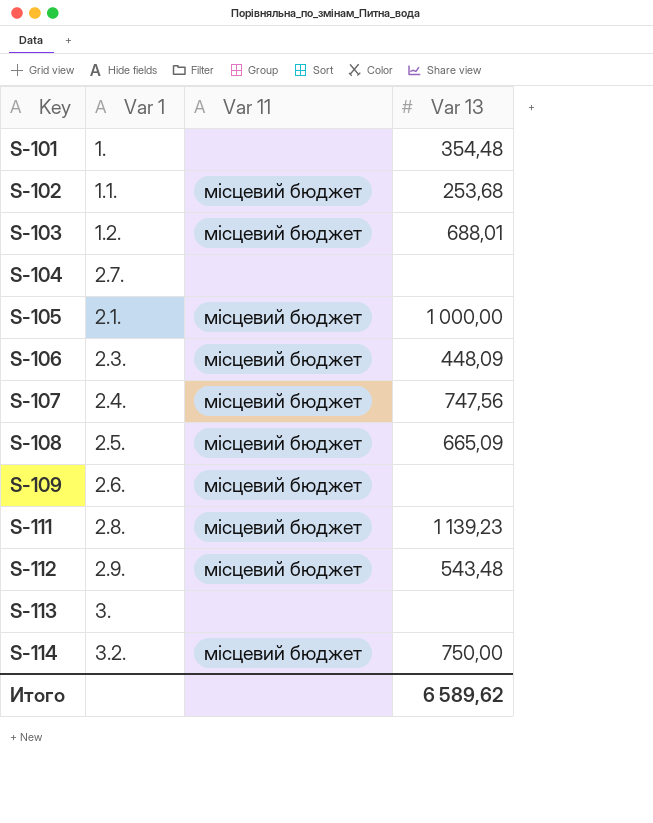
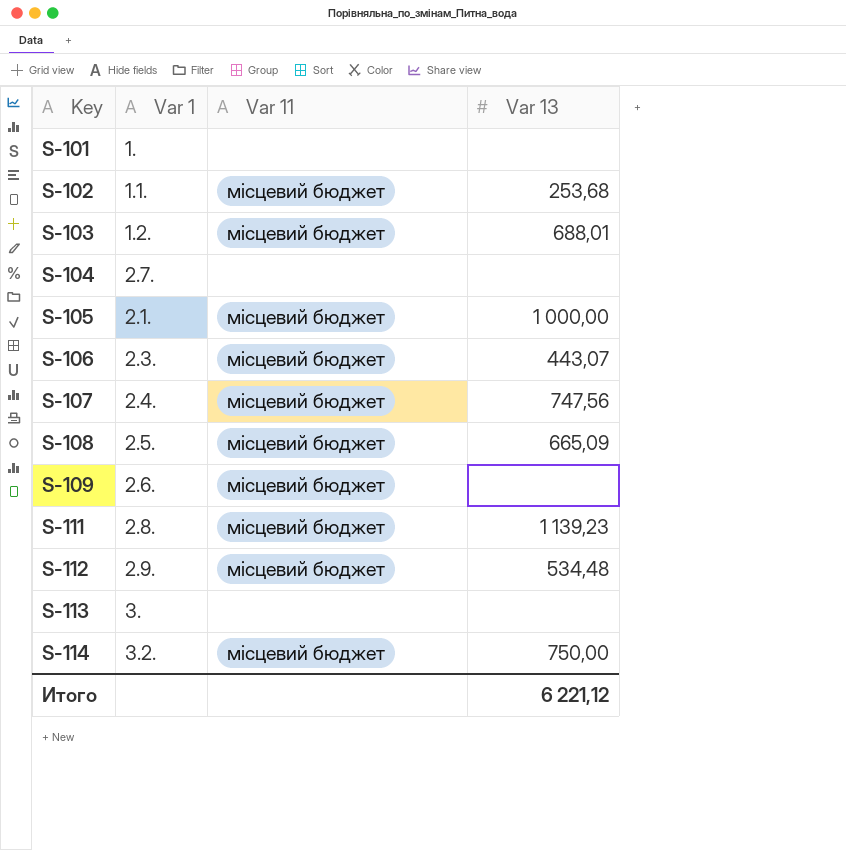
S-101 | Var 13: 354,48 -> none
S-106 | Var 13: 448,09 -> 443,07
S-112 | Var 13: 543,48 -> 534,48
Итого | Var 13: 6 589,62 -> 6 221,12

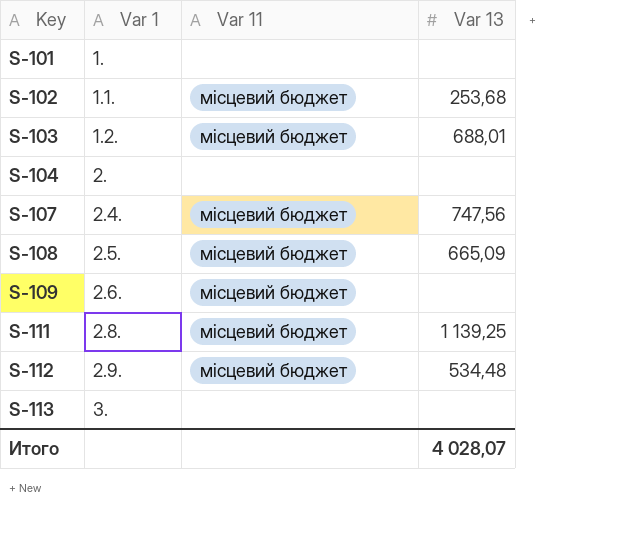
row S-105: 2.1. | місцевий бюджет | 1 000,00 -> none
row S-106: 2.3. | місцевий бюджет | 443,07 -> none
row S-114: 3.2. | місцевий бюджет | 750,00 -> none
S-104 | Var 1: 2.7. -> 2.
S-111 | Var 13: 1 139,23 -> 1 139,25
Итого | Var 13: 6 221,12 -> 4 028,07

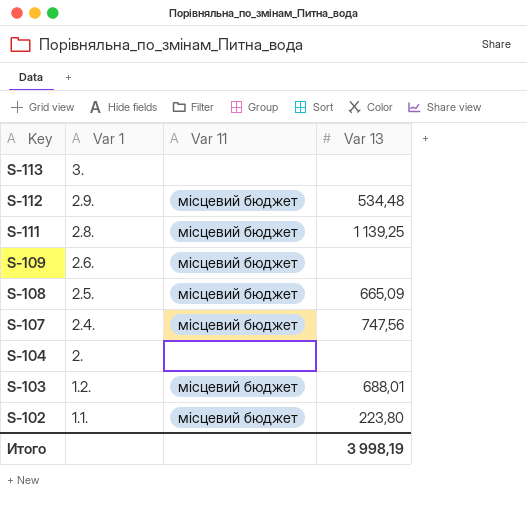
row order: Key ascending -> Key descending
row S-101: 1. | none | none -> none
S-102 | Var 13: 253,68 -> 223,80
Итого | Var 13: 4 028,07 -> 3 998,19

